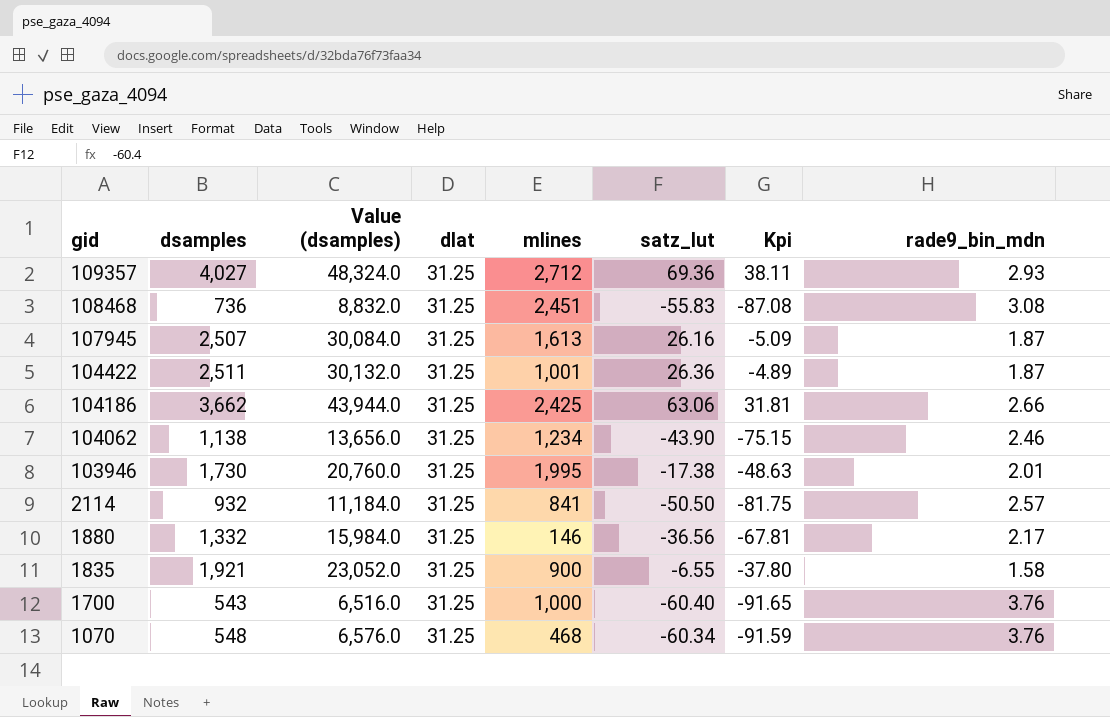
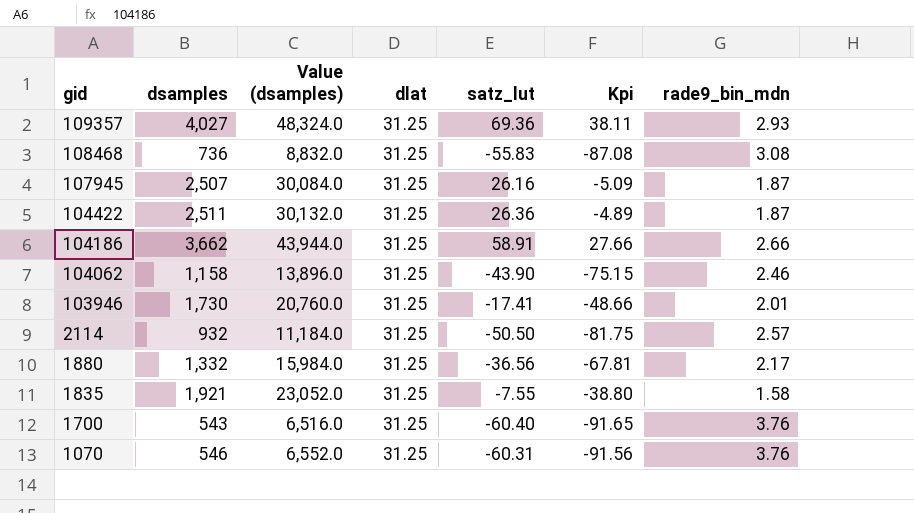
column mlines | position: 5 -> none
104186 | satz_lut: 63.06 -> 58.91
104186 | Kpi: 31.81 -> 27.66
104062 | dsamples: 1,138 -> 1,158
104062 | Value (dsamples): 13,656.0 -> 13,896.0
103946 | satz_lut: -17.38 -> -17.41
103946 | Kpi: -48.63 -> -48.66
1835 | satz_lut: -6.55 -> -7.55
1835 | Kpi: -37.80 -> -38.80
1070 | dsamples: 548 -> 546
1070 | Value (dsamples): 6,576.0 -> 6,552.0
1070 | satz_lut: -60.34 -> -60.31
1070 | Kpi: -91.59 -> -91.56

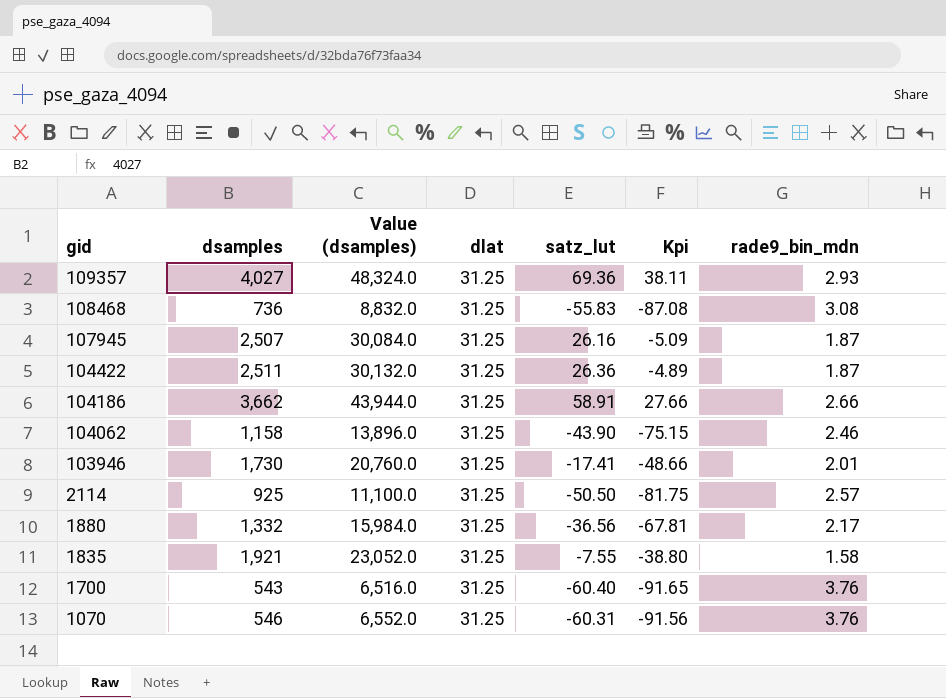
2114 | dsamples: 932 -> 925
2114 | Value (dsamples): 11,184.0 -> 11,100.0

